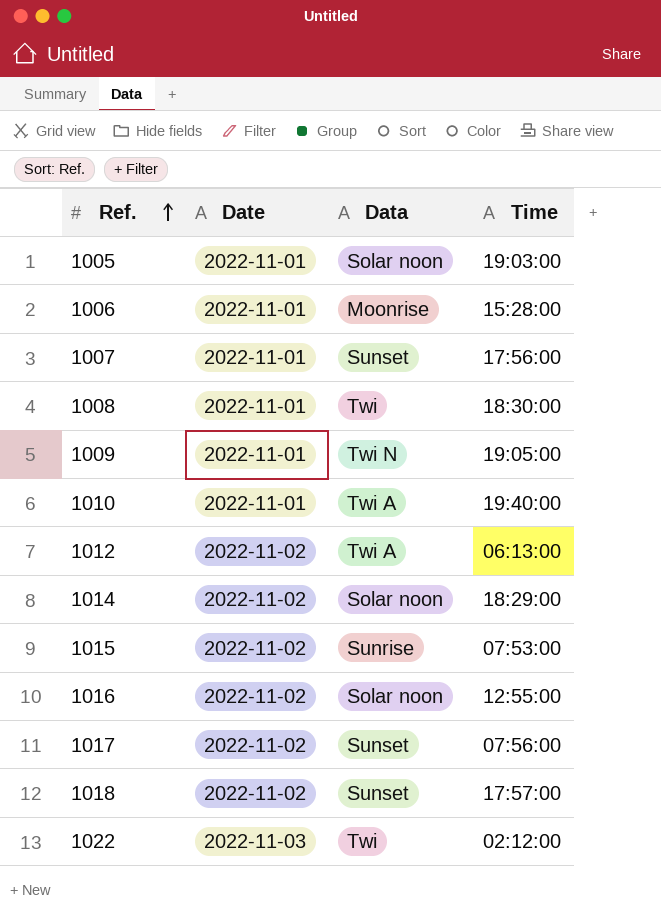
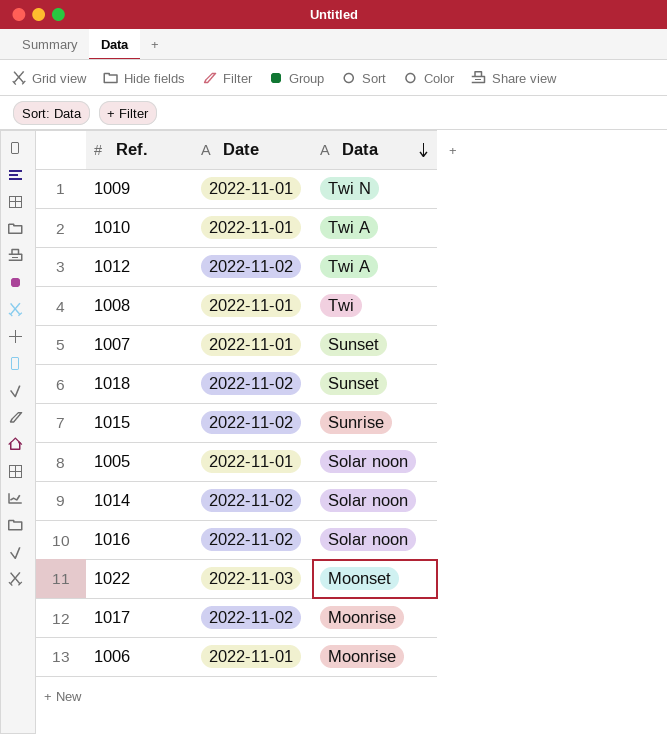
row order: Ref. ascending -> Data descending
column Time | position: 4 -> none
1022 | Data: Twi -> Moonset
1017 | Data: Sunset -> Moonrise

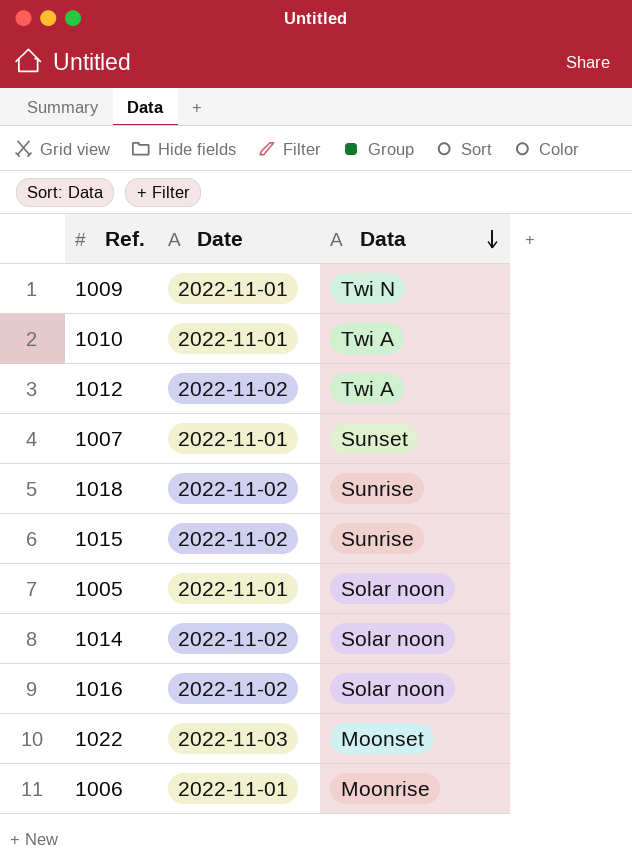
row 1008: 2022-11-01 | Twi -> none
row 1017: 2022-11-02 | Moonrise -> none
1018 | Data: Sunset -> Sunrise

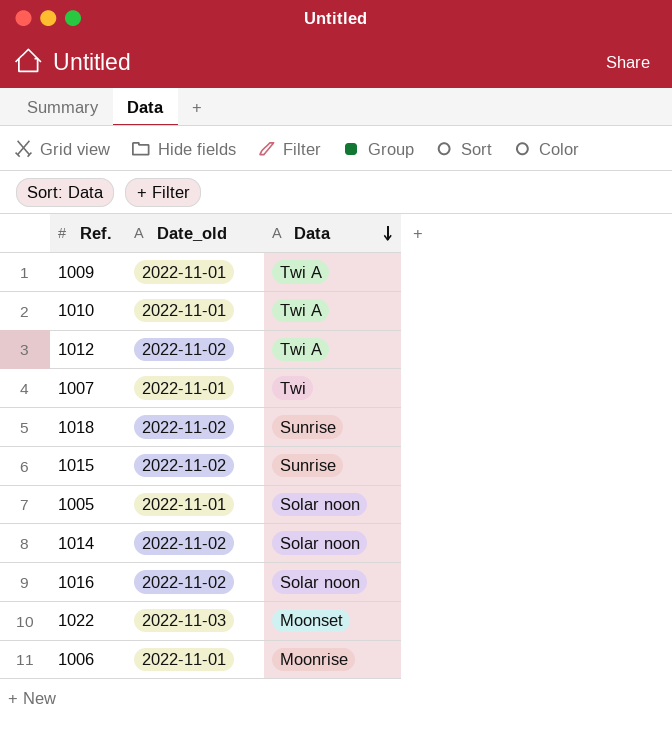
column name: Date -> Date_old
1009 | Data: Twi N -> Twi A
1007 | Data: Sunset -> Twi

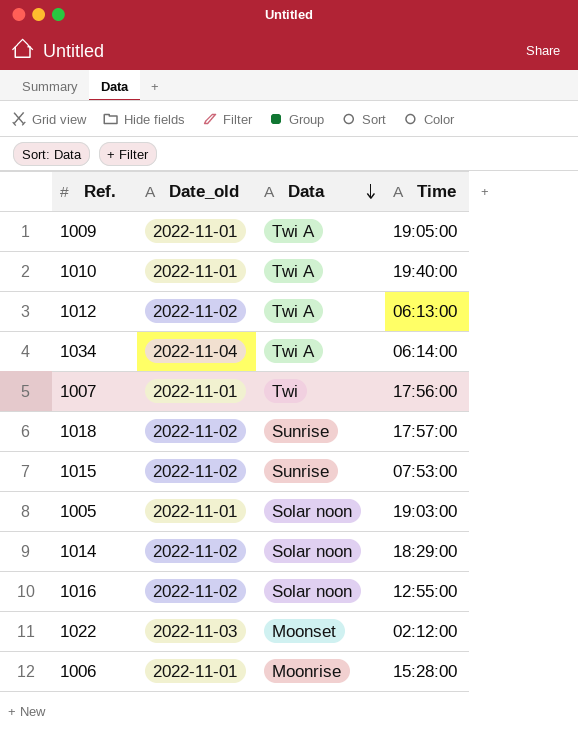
column Time | position: none -> 4
row 1034: none -> 2022-11-04 | Twi A | 06:14:00

